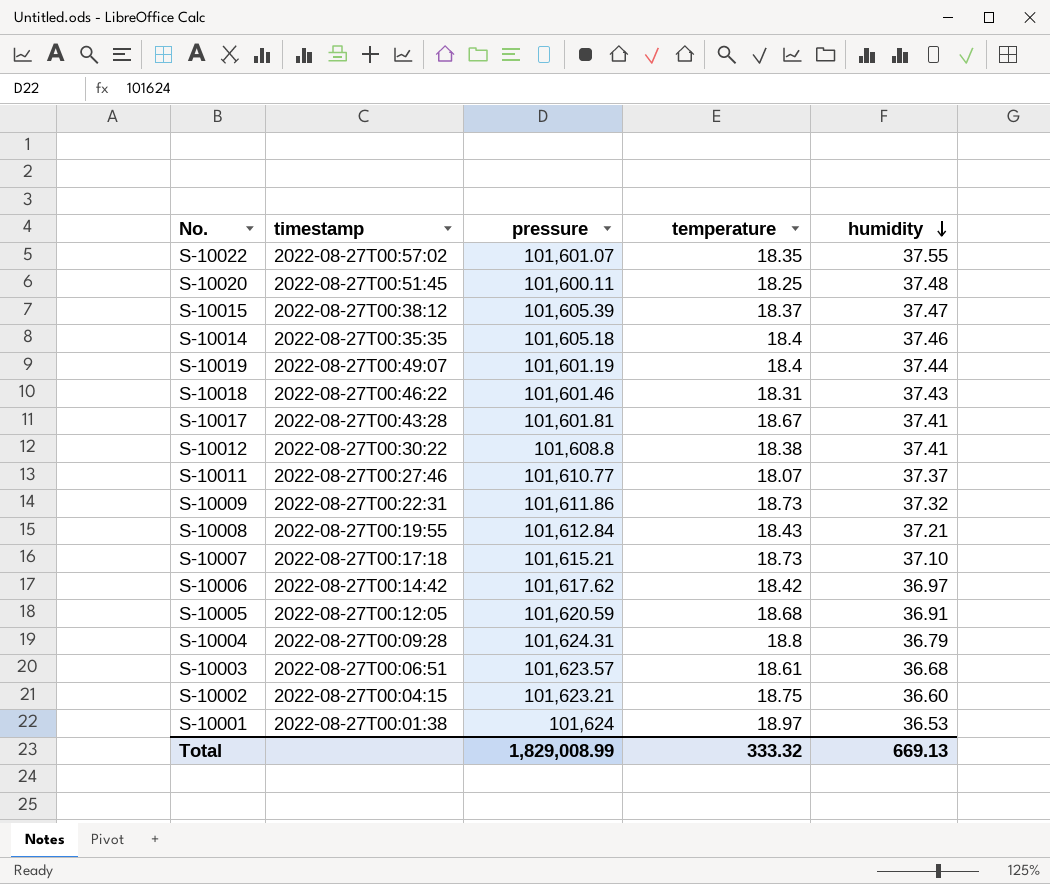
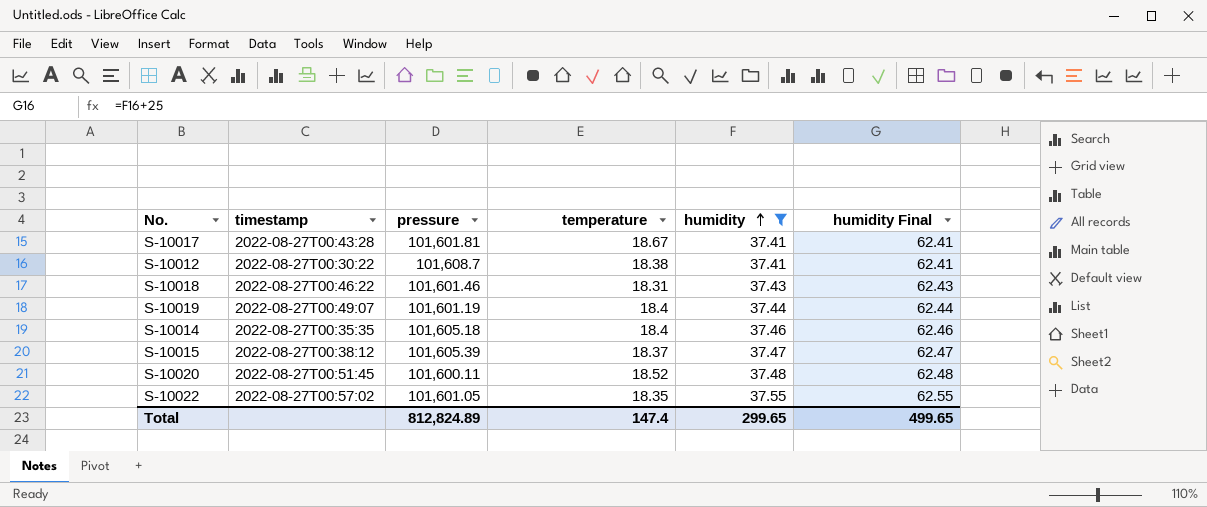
filter: none -> humidity >= 37.41
row order: humidity descending -> humidity ascending
column humidity Final | formula: none -> [humidity] + 25
S-10012 | pressure: 101,608.8 -> 101,608.7
S-10020 | temperature: 18.25 -> 18.52
S-10022 | pressure: 101,601.07 -> 101,601.05
Total | pressure: 1,829,008.99 -> 812,824.89
Total | temperature: 333.32 -> 147.4
Total | humidity: 669.13 -> 299.65

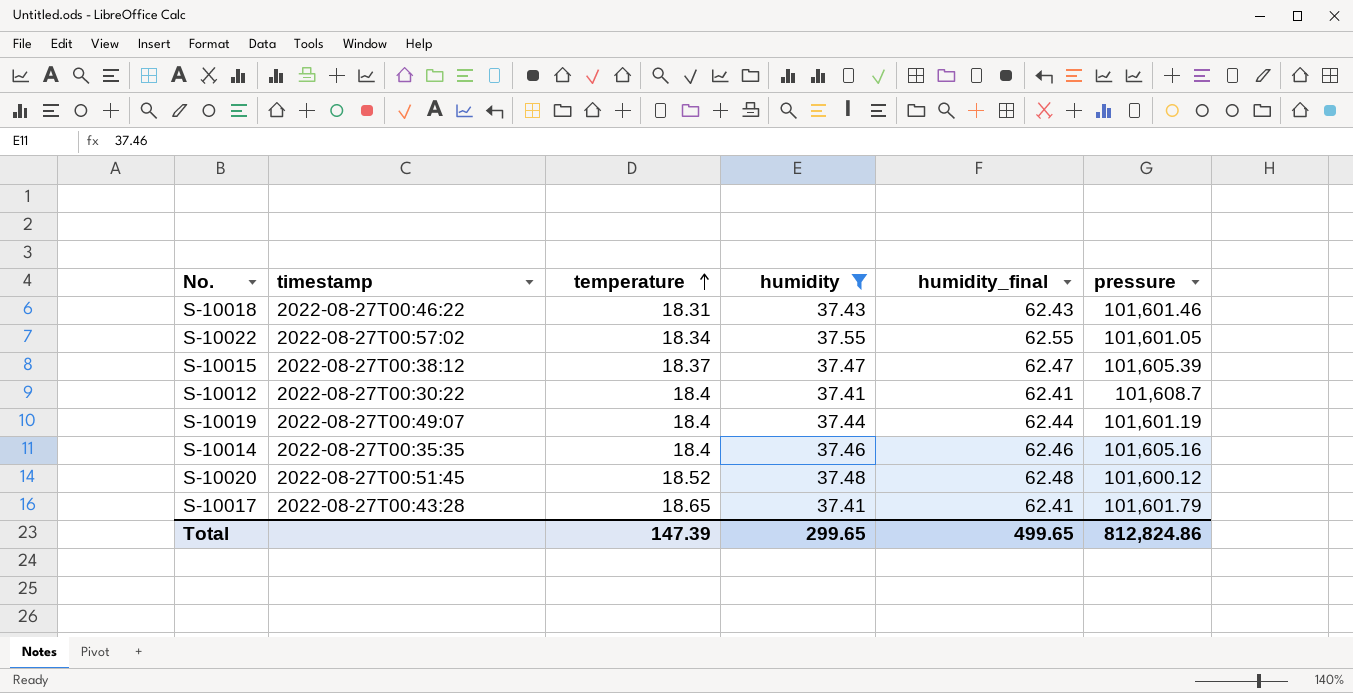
row order: humidity ascending -> temperature ascending
column name: humidity Final -> humidity_final
column pressure | position: 3 -> 6
S-10022 | temperature: 18.35 -> 18.34
S-10012 | temperature: 18.38 -> 18.4
S-10014 | pressure: 101,605.18 -> 101,605.16
S-10020 | pressure: 101,600.11 -> 101,600.12
S-10017 | temperature: 18.67 -> 18.65
S-10017 | pressure: 101,601.81 -> 101,601.79
Total | temperature: 147.4 -> 147.39
Total | pressure: 812,824.89 -> 812,824.86

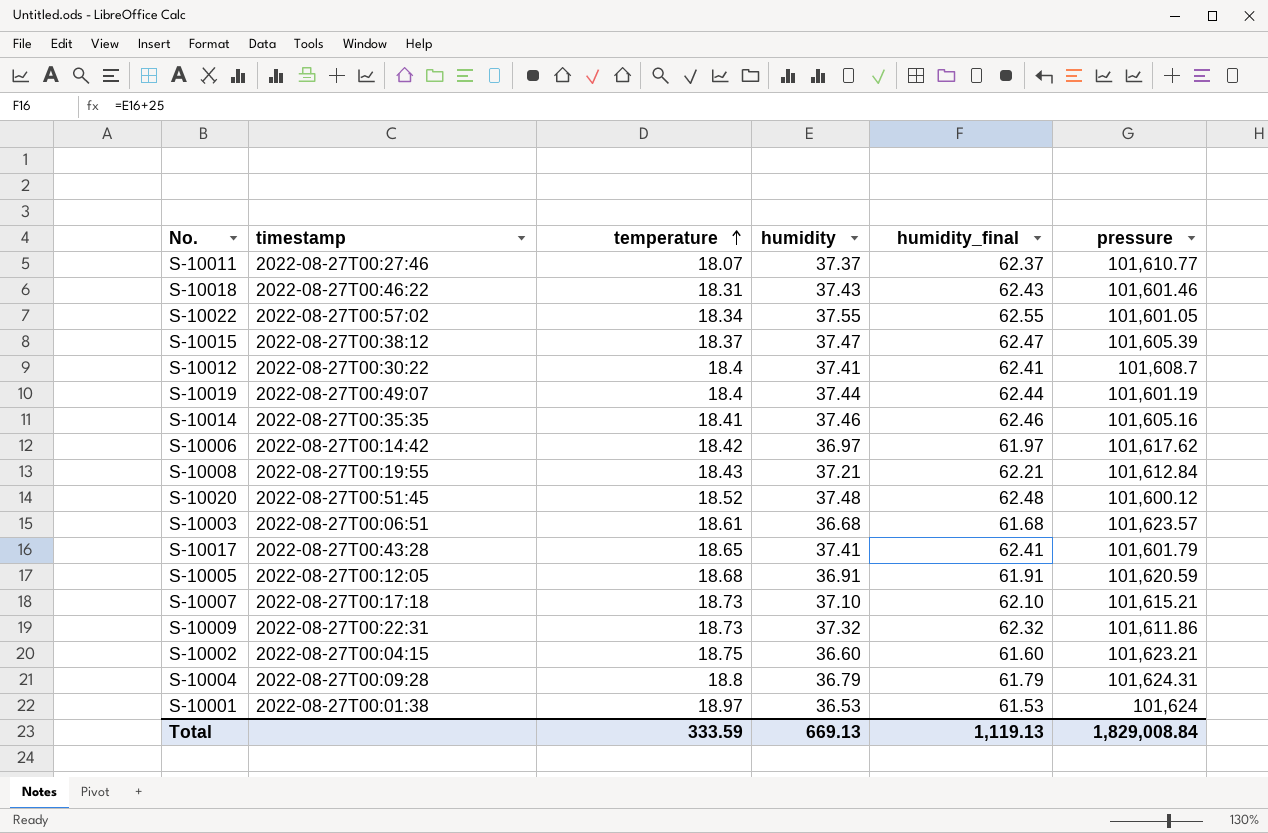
filter: humidity >= 37.41 -> none
S-10014 | temperature: 18.4 -> 18.41
Total | temperature: 147.39 -> 333.59
Total | humidity: 299.65 -> 669.13
Total | humidity_final: 499.65 -> 1,119.13
Total | pressure: 812,824.86 -> 1,829,008.84

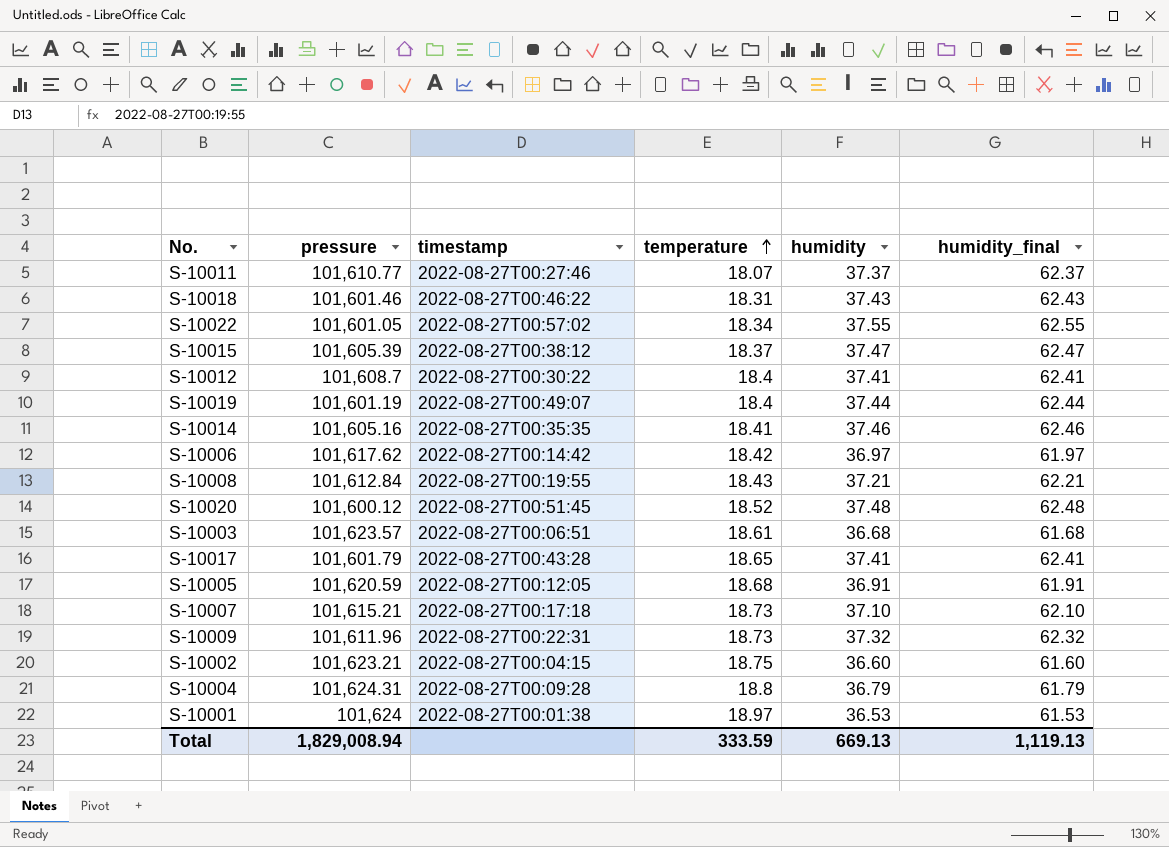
column pressure | position: 6 -> 2
S-10009 | pressure: 101,611.86 -> 101,611.96
Total | pressure: 1,829,008.84 -> 1,829,008.94

